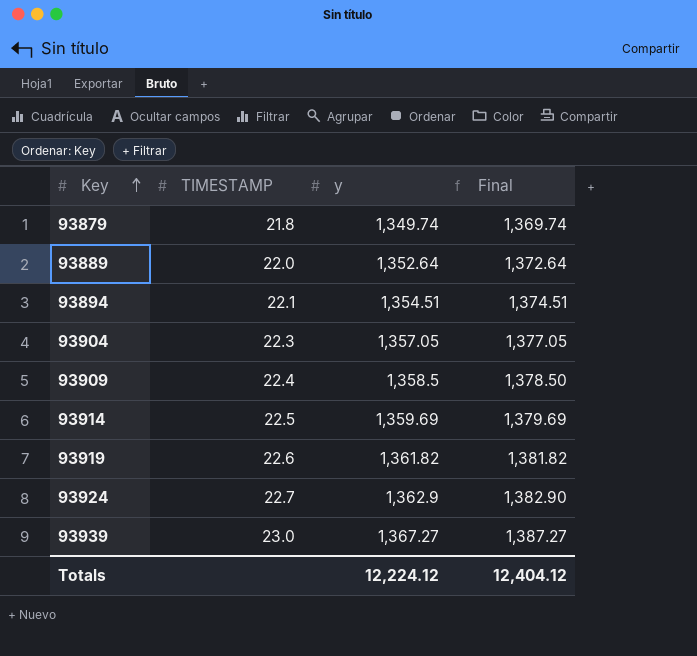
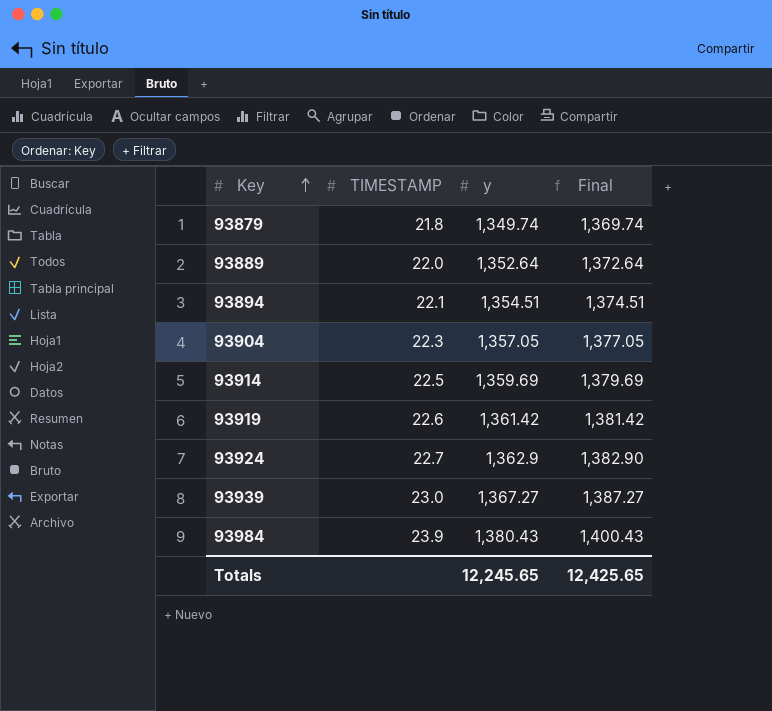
row 93909: 22.4 | 1,358.5 | 1,378.50 -> none
93919 | y: 1,361.82 -> 1,361.42
93919 | Final: 1,381.82 -> 1,381.42
row 93984: none -> 23.9 | 1,380.43 | 1,400.43
Totals | y: 12,224.12 -> 12,245.65
Totals | Final: 12,404.12 -> 12,425.65

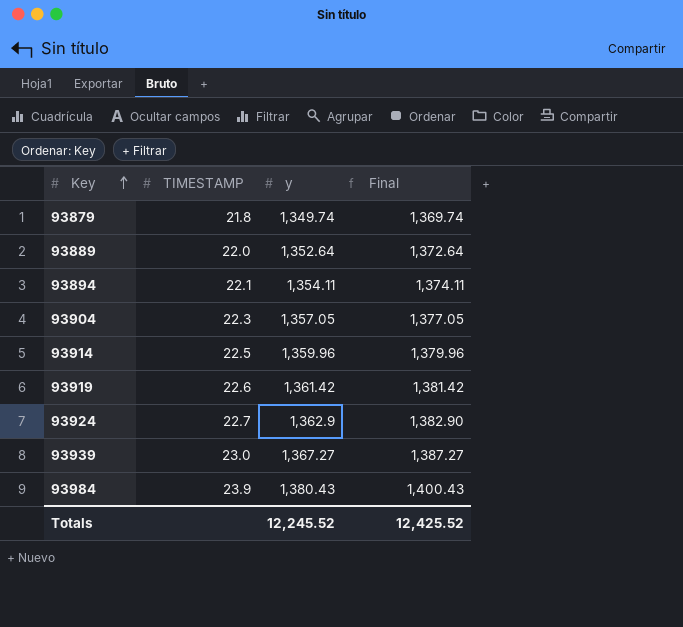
93894 | y: 1,354.51 -> 1,354.11
93894 | Final: 1,374.51 -> 1,374.11
93914 | y: 1,359.69 -> 1,359.96
93914 | Final: 1,379.69 -> 1,379.96
Totals | y: 12,245.65 -> 12,245.52
Totals | Final: 12,425.65 -> 12,425.52

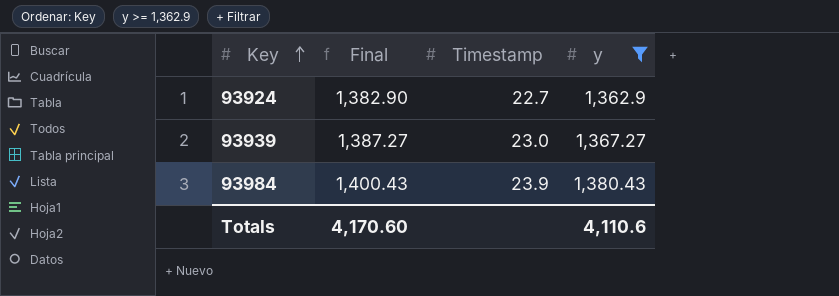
filter: none -> y >= 1,362.9
column Final | position: 4 -> 2
column name: TIMESTAMP -> Timestamp
Totals | Final: 12,425.52 -> 4,170.60
Totals | y: 12,245.52 -> 4,110.6

